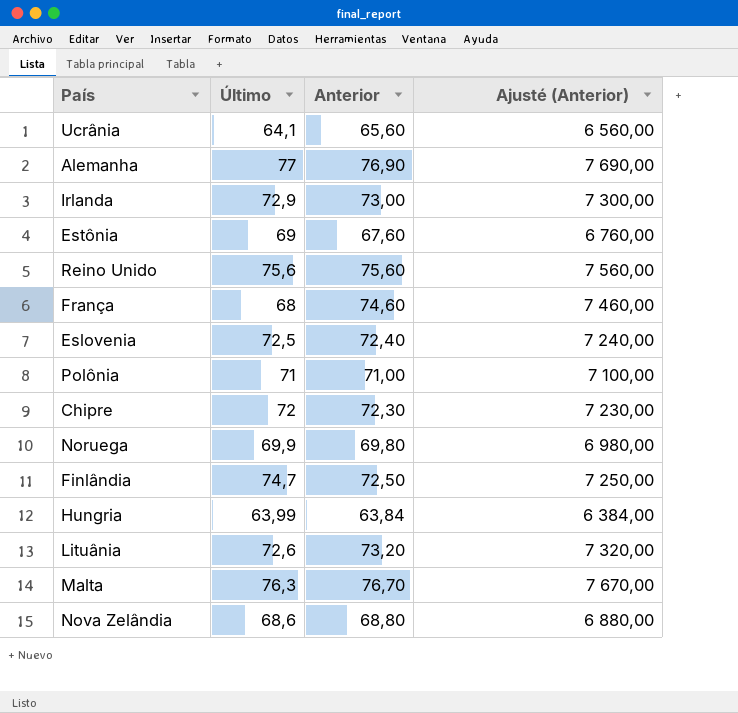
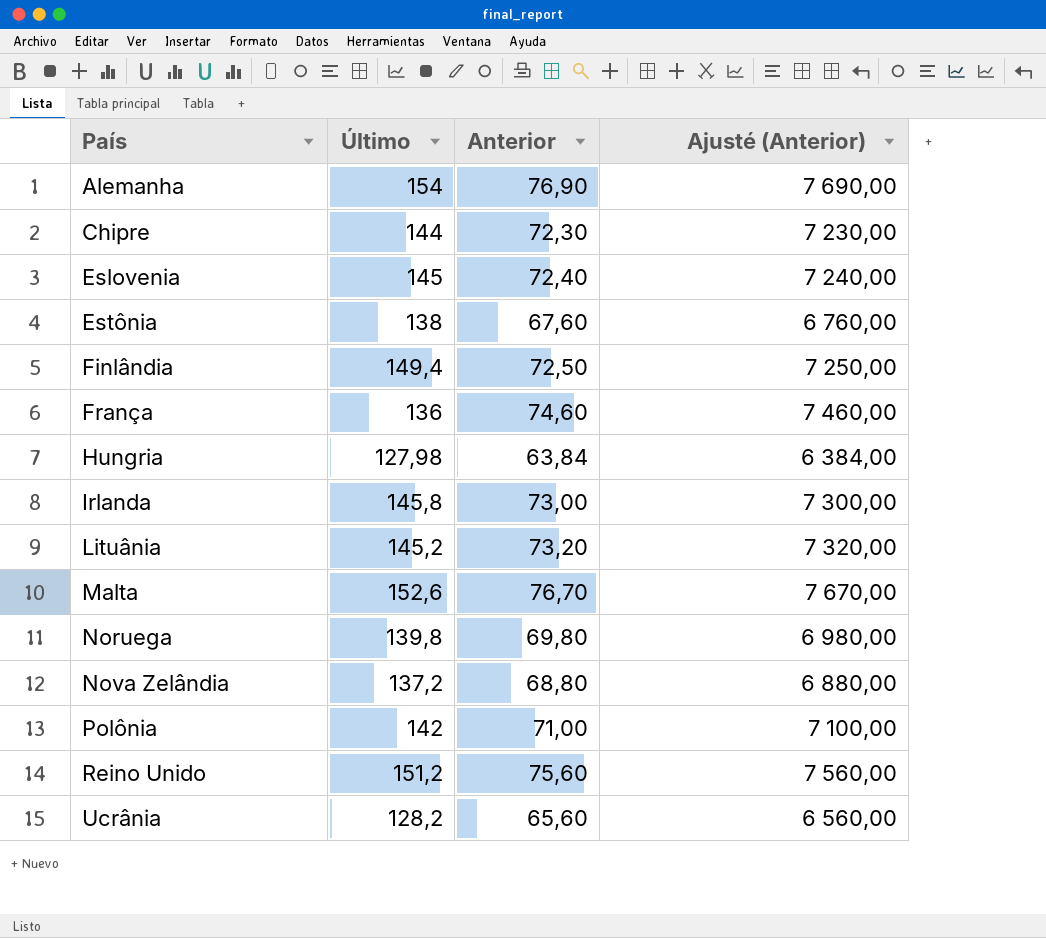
row order: none -> País ascending
Alemanha | Último: 77 -> 154
Chipre | Último: 72 -> 144
Eslovenia | Último: 72,5 -> 145
Estônia | Último: 69 -> 138
Finlândia | Último: 74,7 -> 149,4
França | Último: 68 -> 136
Hungria | Último: 63,99 -> 127,98
Irlanda | Último: 72,9 -> 145,8
Lituânia | Último: 72,6 -> 145,2
Malta | Último: 76,3 -> 152,6
Noruega | Último: 69,9 -> 139,8
Nova Zelândia | Último: 68,6 -> 137,2
Polônia | Último: 71 -> 142
Reino Unido | Último: 75,6 -> 151,2
Ucrânia | Último: 64,1 -> 128,2

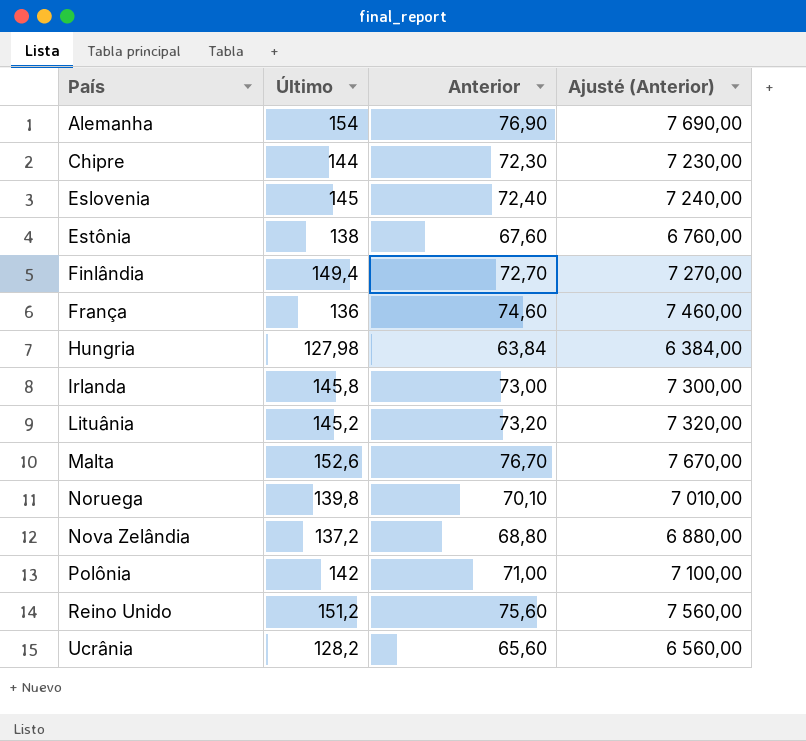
Finlândia | Anterior: 72,50 -> 72,70
Finlândia | Ajusté (Anterior): 7 250,00 -> 7 270,00
Noruega | Anterior: 69,80 -> 70,10
Noruega | Ajusté (Anterior): 6 980,00 -> 7 010,00

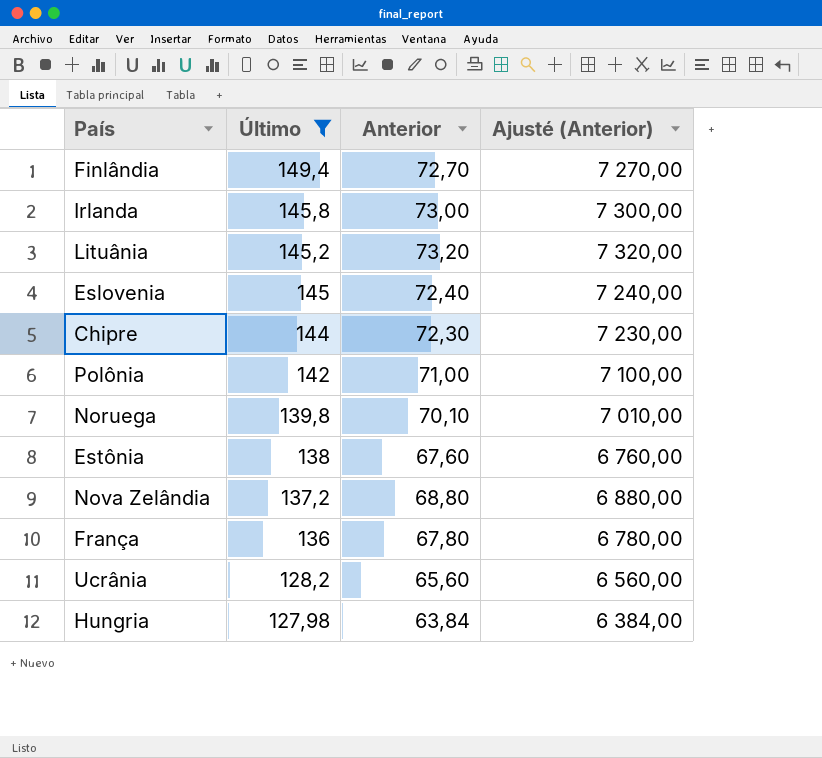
filter: none -> Último <= 149,4
row order: País ascending -> Último descending
França | Anterior: 74,60 -> 67,80
França | Ajusté (Anterior): 7 460,00 -> 6 780,00

